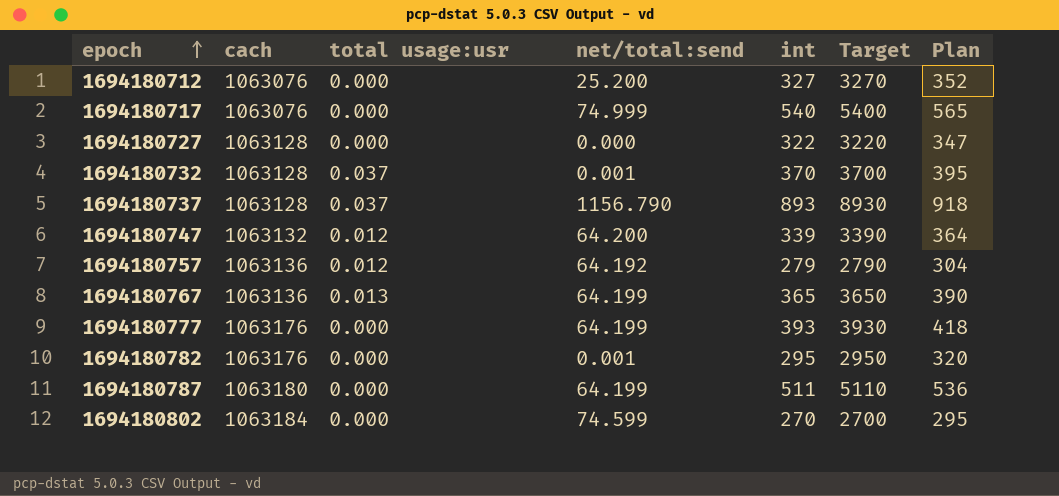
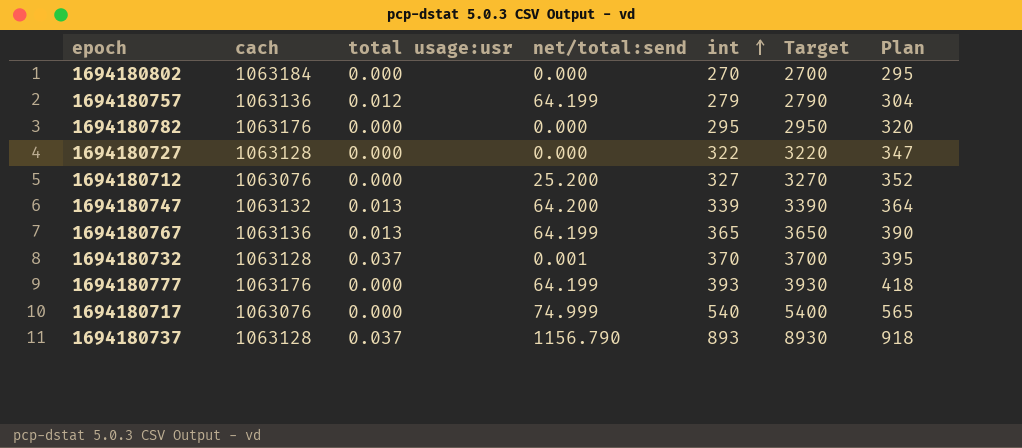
row order: epoch ascending -> int ascending
row 1694180787: 1063180 | 0.000 | 64.199 | 511 | 5110 | 536 -> none
1694180802 | net/total:send: 74.599 -> 0.000
1694180757 | net/total:send: 64.192 -> 64.199
1694180782 | net/total:send: 0.001 -> 0.000
1694180747 | total usage:usr: 0.012 -> 0.013

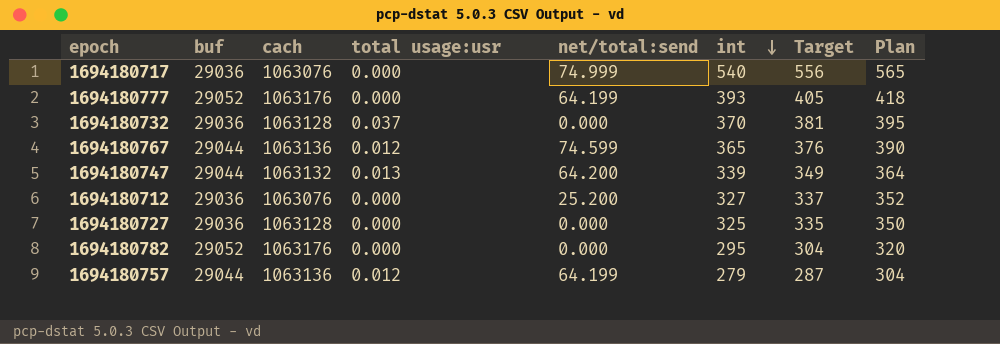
row order: int ascending -> int descending
column buf | position: none -> 2
column Target | formula: [int] * 10 -> [int] * 1.03
row 1694180802: 1063184 | 0.000 | 0.000 | 270 | 2700 | 295 -> none
row 1694180737: 1063128 | 0.037 | 1156.790 | 893 | 8930 | 918 -> none
1694180732 | net/total:send: 0.001 -> 0.000
1694180767 | total usage:usr: 0.013 -> 0.012
1694180767 | net/total:send: 64.199 -> 74.599
1694180727 | int: 322 -> 325
1694180727 | Plan: 347 -> 350

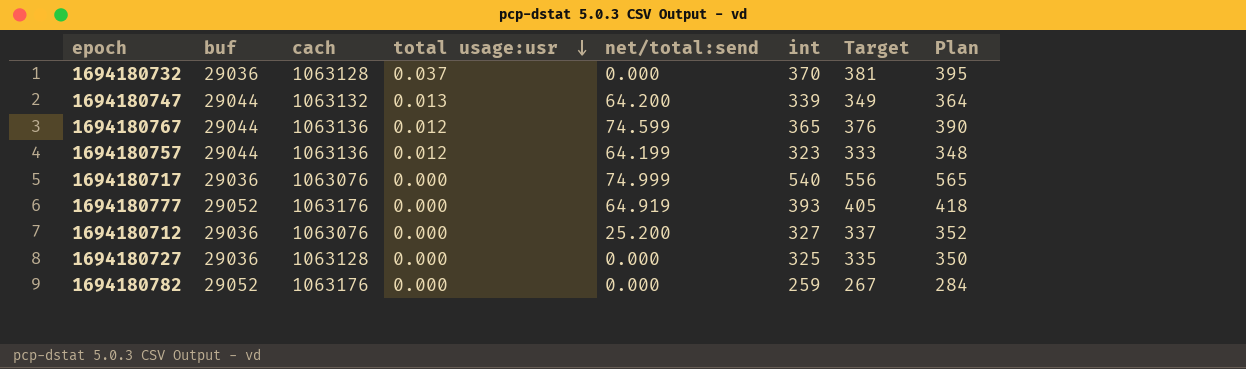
row order: int descending -> total usage:usr descending
1694180757 | int: 279 -> 323
1694180757 | Target: 287 -> 333
1694180757 | Plan: 304 -> 348
1694180777 | net/total:send: 64.199 -> 64.919
1694180782 | int: 295 -> 259
1694180782 | Target: 304 -> 267
1694180782 | Plan: 320 -> 284

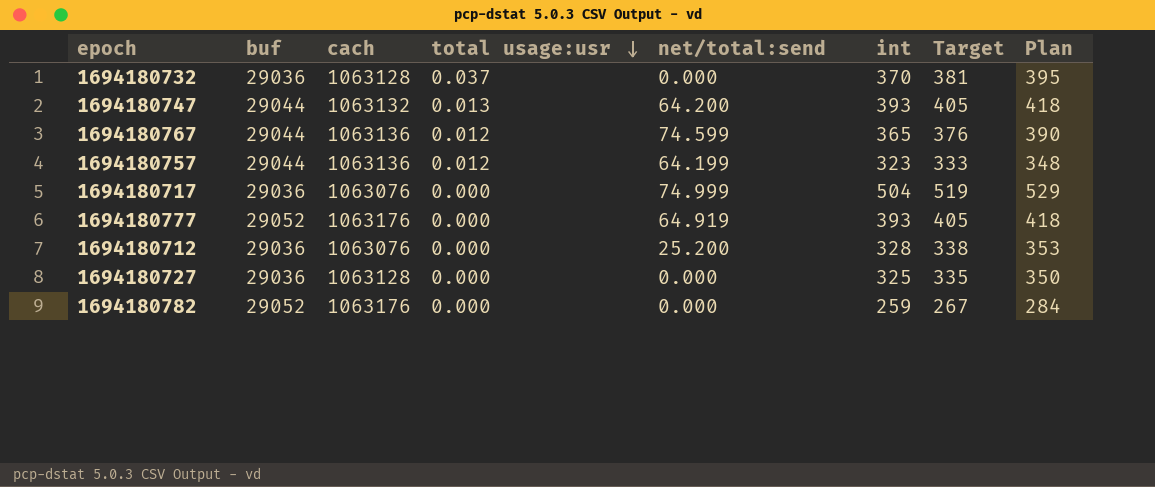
1694180747 | int: 339 -> 393
1694180747 | Target: 349 -> 405
1694180747 | Plan: 364 -> 418
1694180717 | int: 540 -> 504
1694180717 | Target: 556 -> 519
1694180717 | Plan: 565 -> 529
1694180712 | int: 327 -> 328
1694180712 | Target: 337 -> 338
1694180712 | Plan: 352 -> 353

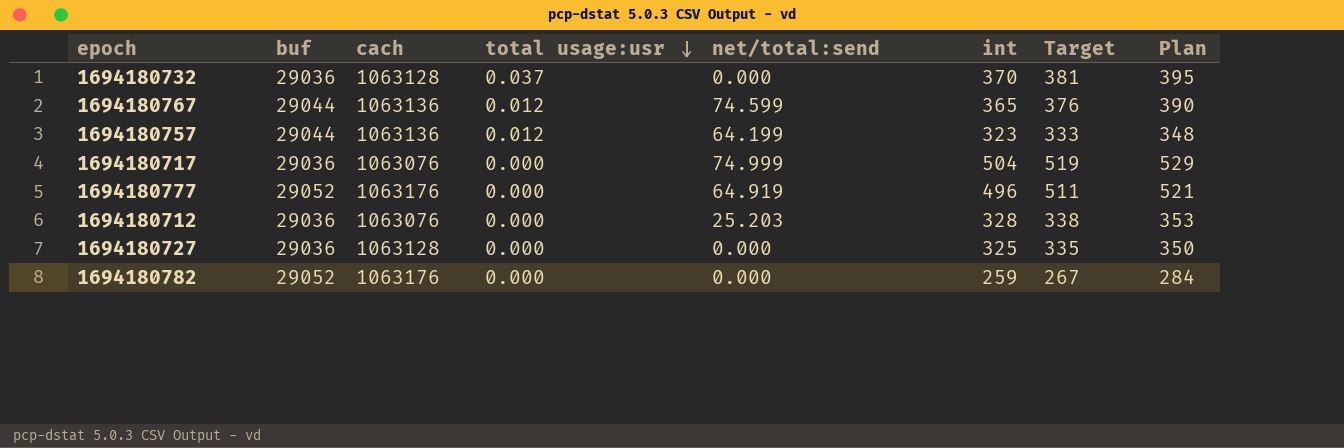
row 1694180747: 29044 | 1063132 | 0.013 | 64.200 | 393 | 405 | 418 -> none
1694180777 | int: 393 -> 496
1694180777 | Target: 405 -> 511
1694180777 | Plan: 418 -> 521
1694180712 | net/total:send: 25.200 -> 25.203

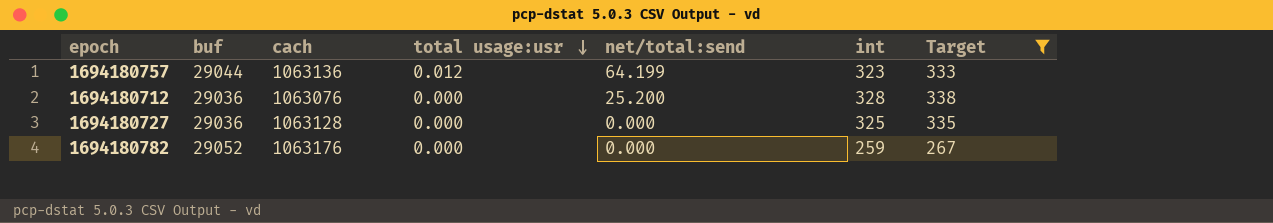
filter: none -> Target <= 338
column Plan | formula: [int] + 25 -> none
1694180712 | net/total:send: 25.203 -> 25.200

